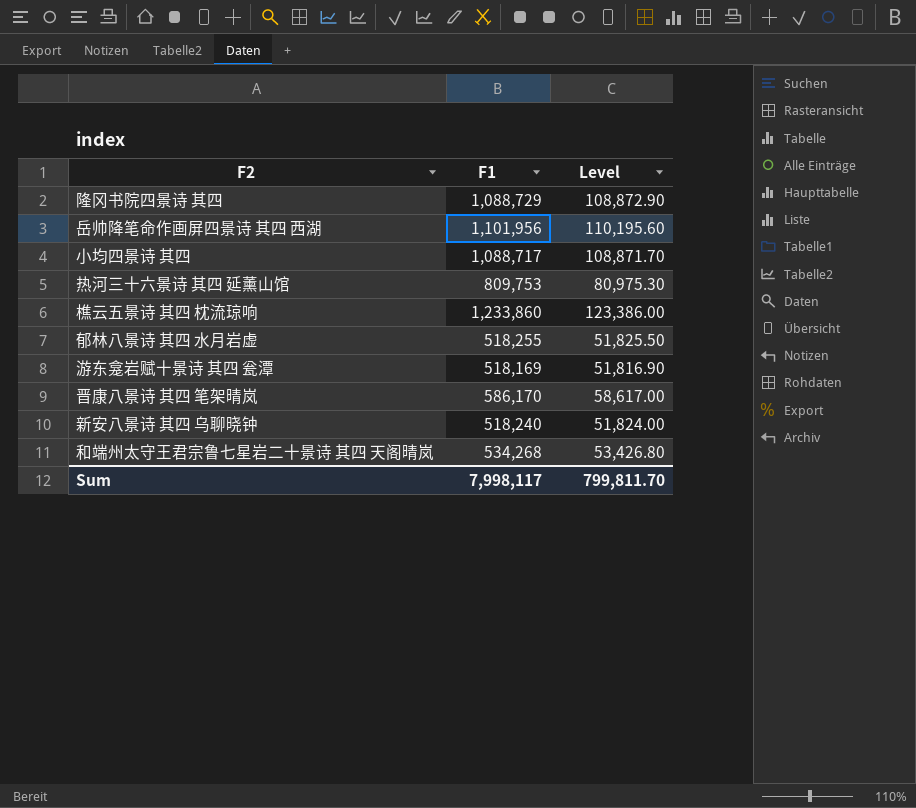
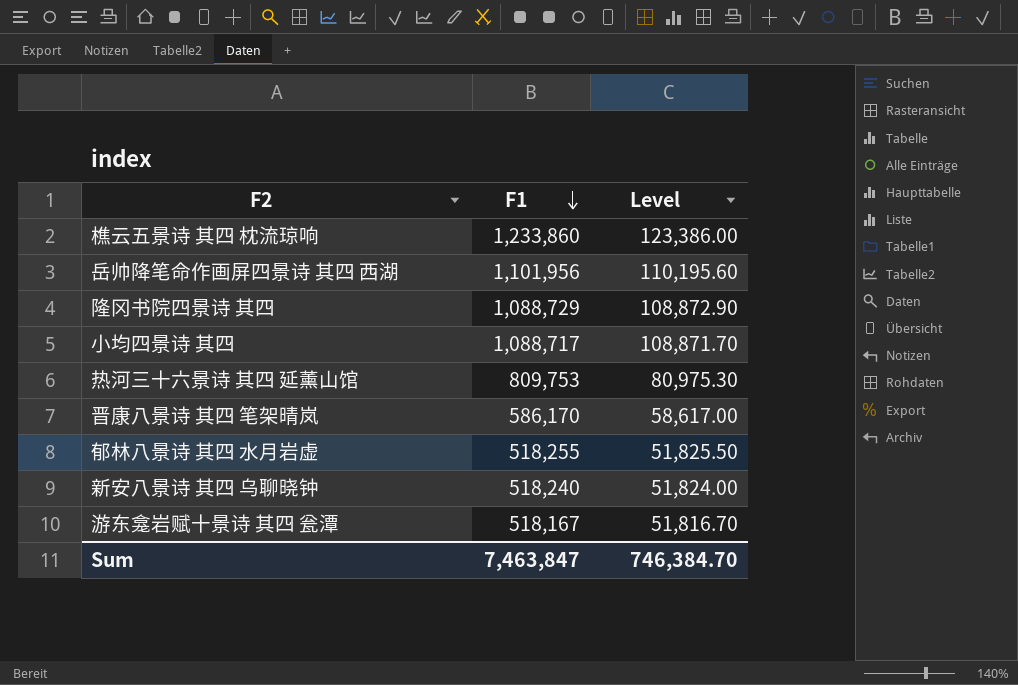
row order: none -> F1 descending
row 和端州太守王君宗鲁七星岩二十景诗 其四 天阁晴岚: 534,268 | 53,426.80 -> none
游东龛岩赋十景诗 其四 瓮潭 | F1: 518,169 -> 518,167
游东龛岩赋十景诗 其四 瓮潭 | Level: 51,816.90 -> 51,816.70
Sum | F1: 7,998,117 -> 7,463,847
Sum | Level: 799,811.70 -> 746,384.70

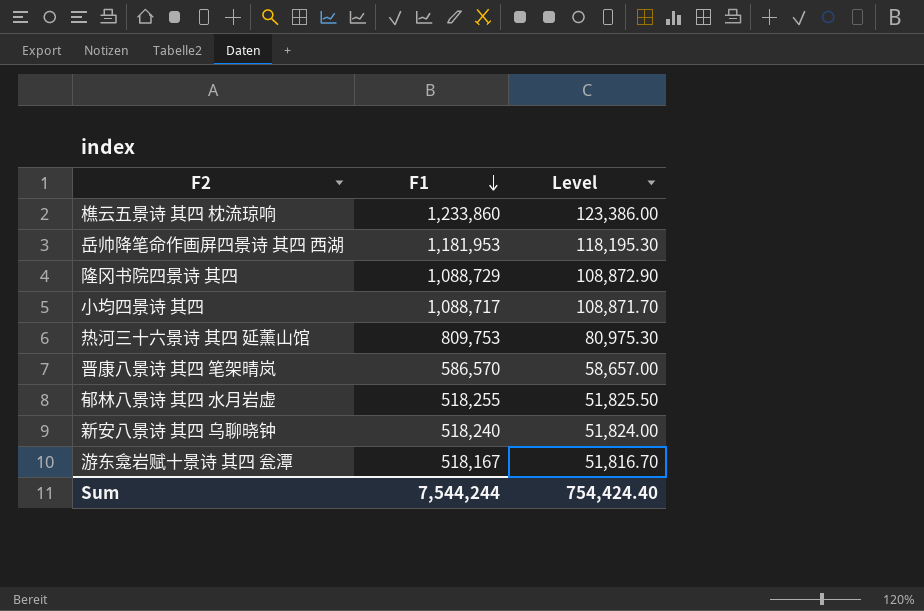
岳帅降笔命作画屏四景诗 其四 西湖 | F1: 1,101,956 -> 1,181,953
岳帅降笔命作画屏四景诗 其四 西湖 | Level: 110,195.60 -> 118,195.30
晋康八景诗 其四 笔架晴岚 | F1: 586,170 -> 586,570
晋康八景诗 其四 笔架晴岚 | Level: 58,617.00 -> 58,657.00
Sum | F1: 7,463,847 -> 7,544,244
Sum | Level: 746,384.70 -> 754,424.40

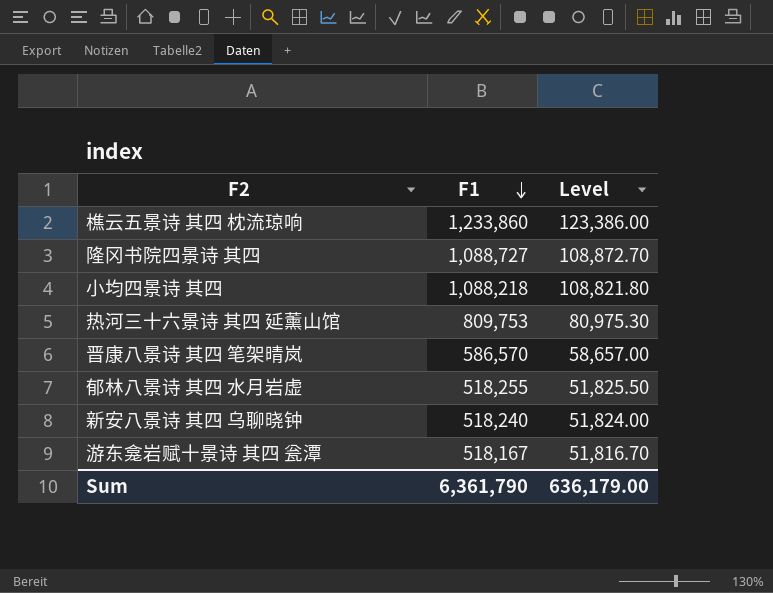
row 岳帅降笔命作画屏四景诗 其四 西湖: 1,181,953 | 118,195.30 -> none
隆冈书院四景诗 其四 | F1: 1,088,729 -> 1,088,727
隆冈书院四景诗 其四 | Level: 108,872.90 -> 108,872.70
小均四景诗 其四 | F1: 1,088,717 -> 1,088,218
小均四景诗 其四 | Level: 108,871.70 -> 108,821.80
Sum | F1: 7,544,244 -> 6,361,790
Sum | Level: 754,424.40 -> 636,179.00

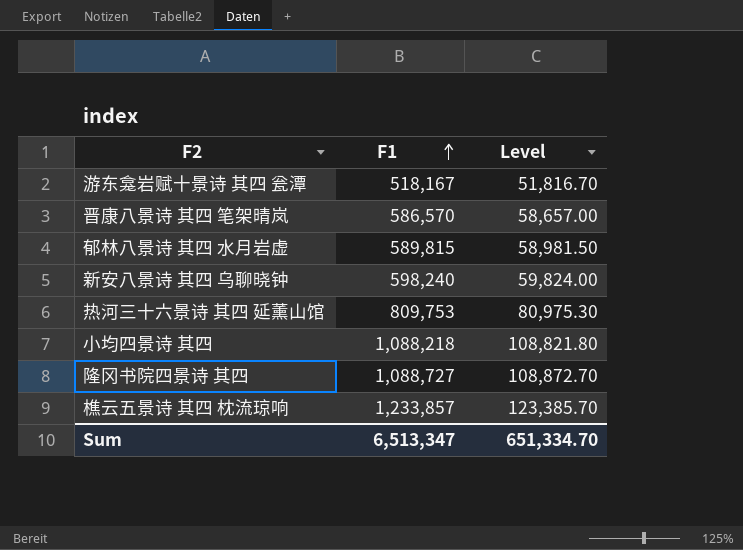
row order: F1 descending -> F1 ascending
郁林八景诗 其四 水月岩虚 | F1: 518,255 -> 589,815
郁林八景诗 其四 水月岩虚 | Level: 51,825.50 -> 58,981.50
新安八景诗 其四 乌聊晓钟 | F1: 518,240 -> 598,240
新安八景诗 其四 乌聊晓钟 | Level: 51,824.00 -> 59,824.00
樵云五景诗 其四 枕流琼响 | F1: 1,233,860 -> 1,233,857
樵云五景诗 其四 枕流琼响 | Level: 123,386.00 -> 123,385.70
Sum | F1: 6,361,790 -> 6,513,347
Sum | Level: 636,179.00 -> 651,334.70

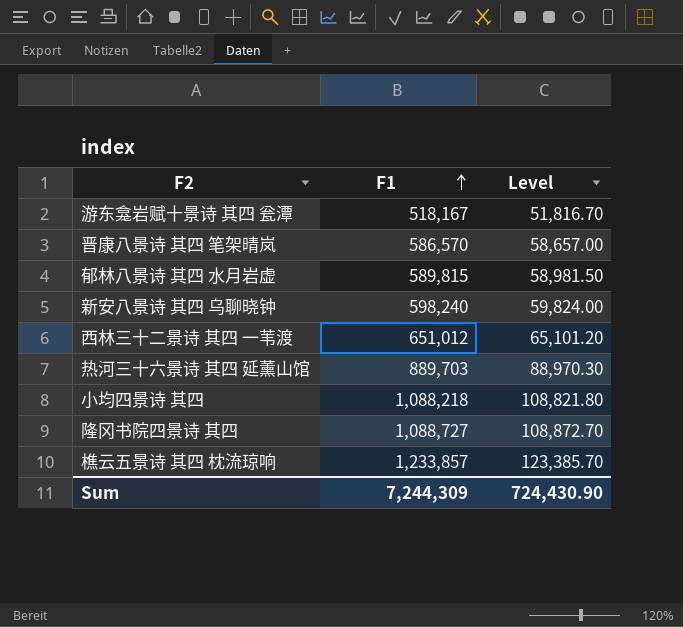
row 西林三十二景诗 其四 一苇渡: none -> 651,012 | 65,101.20
热河三十六景诗 其四 延薰山馆 | F1: 809,753 -> 889,703
热河三十六景诗 其四 延薰山馆 | Level: 80,975.30 -> 88,970.30
Sum | F1: 6,513,347 -> 7,244,309
Sum | Level: 651,334.70 -> 724,430.90

